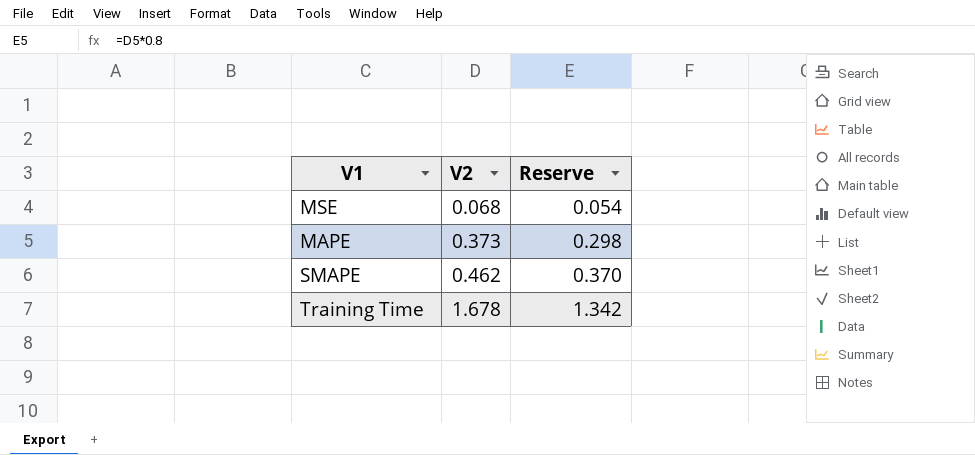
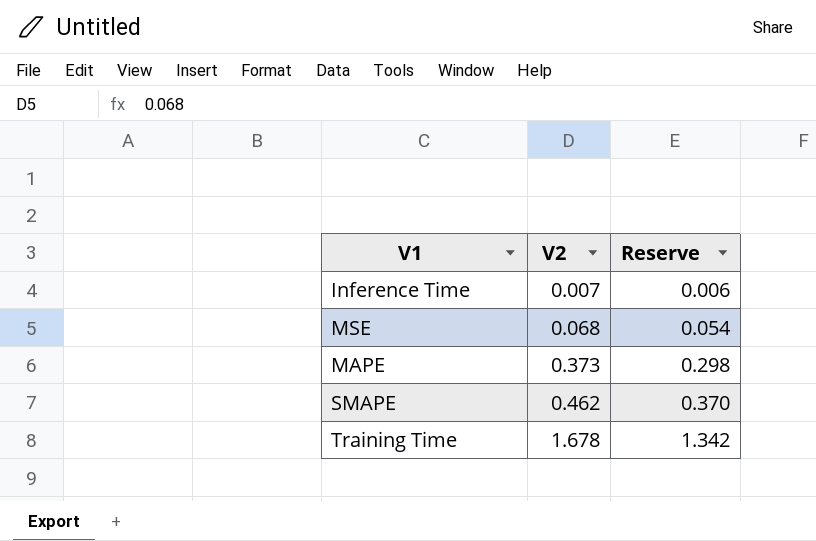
row Inference Time: none -> 0.007 | 0.006

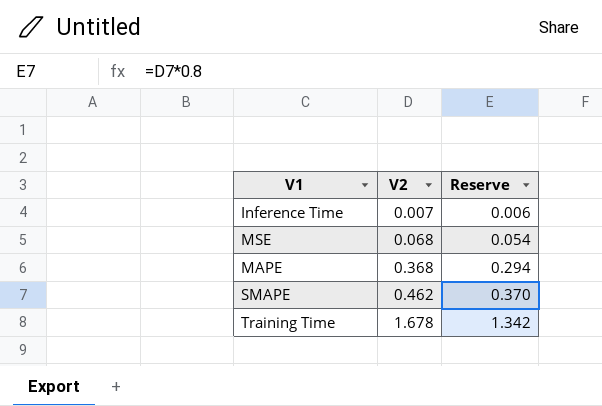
MAPE | V2: 0.373 -> 0.368
MAPE | Reserve: 0.298 -> 0.294

